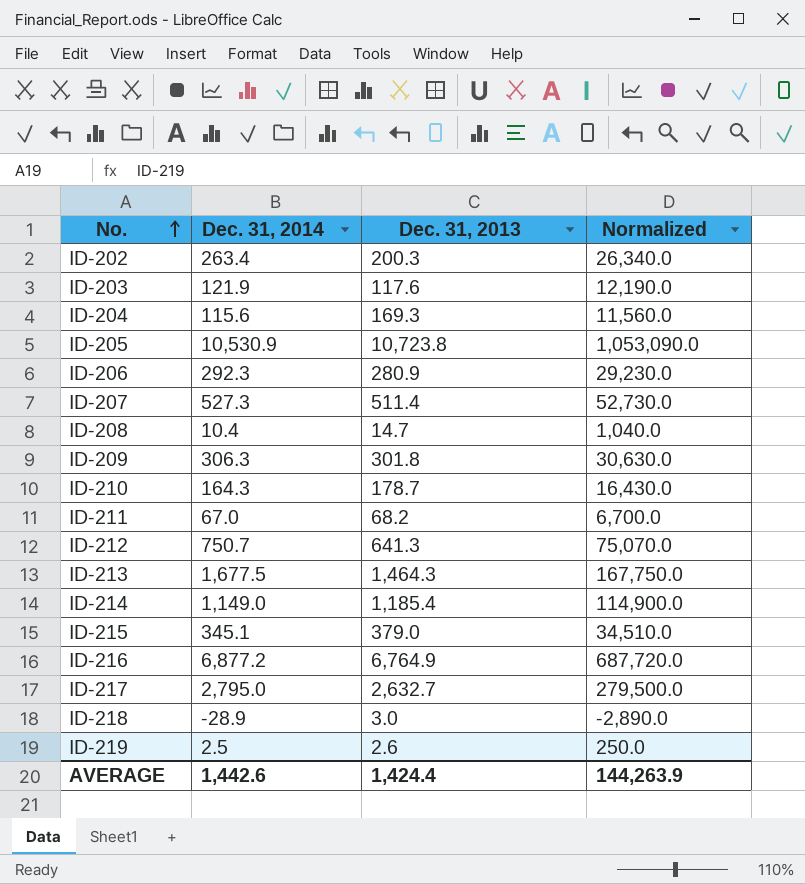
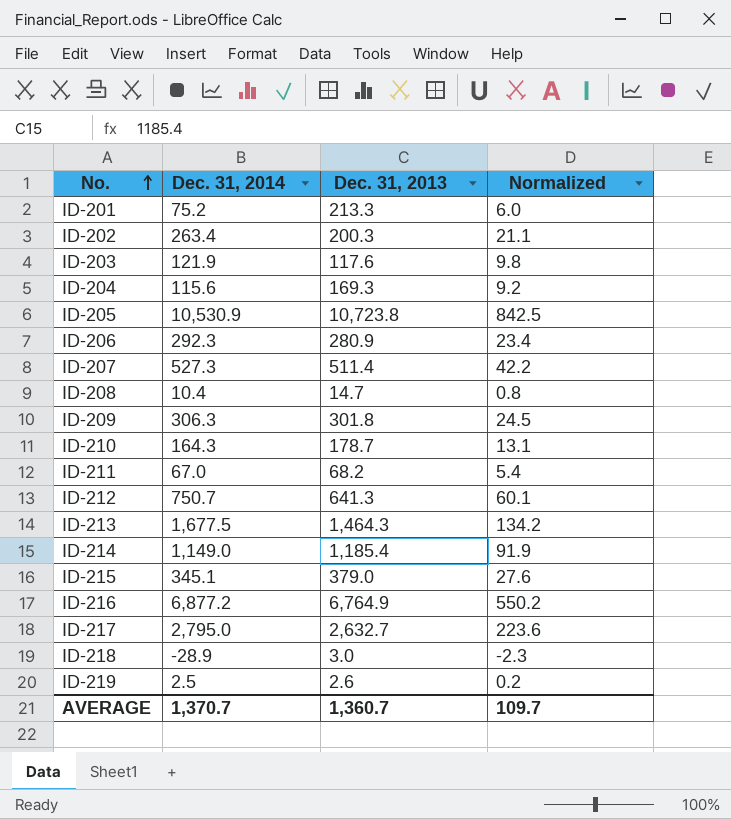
column Normalized | formula: [Dec. 31, 2014] * 100 -> [Dec. 31, 2014] * 0.08
row ID-201: none -> 75.2 | 213.3 | 6.0
AVERAGE | Dec. 31, 2014: 1,442.6 -> 1,370.7
AVERAGE | Dec. 31, 2013: 1,424.4 -> 1,360.7
AVERAGE | Normalized: 144,263.9 -> 109.7

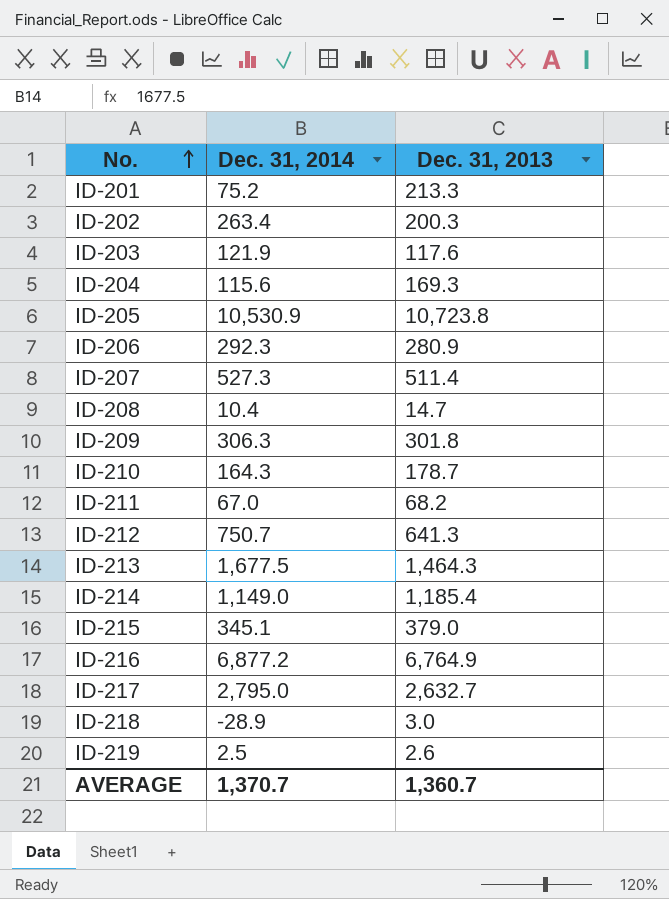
column Normalized | formula: [Dec. 31, 2014] * 0.08 -> none

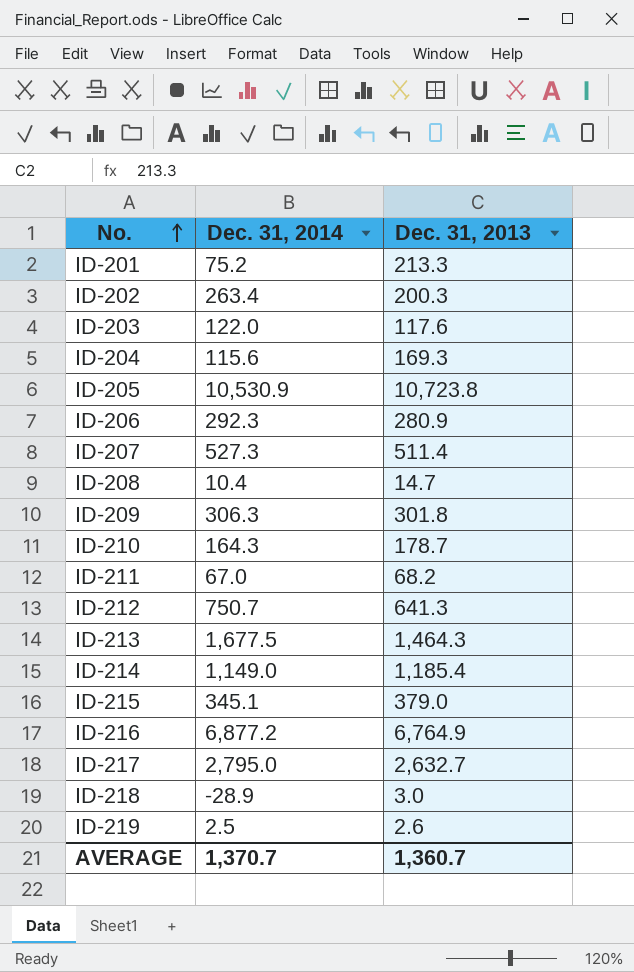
ID-203 | Dec. 31, 2014: 121.9 -> 122.0

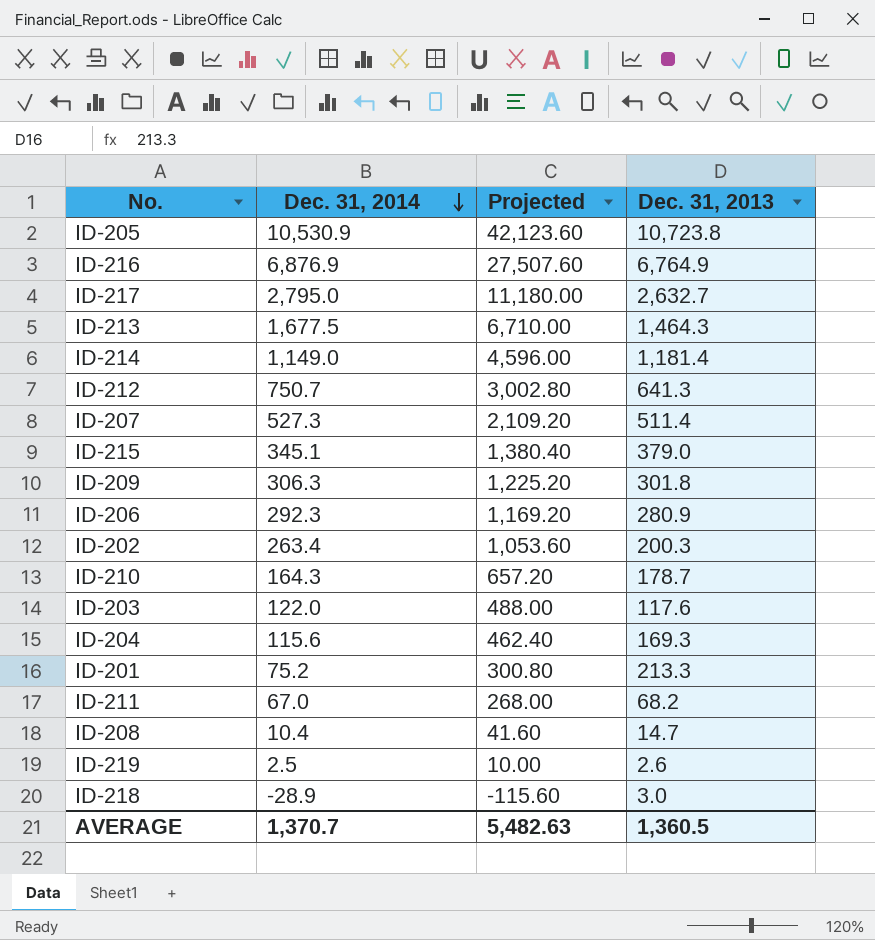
row order: No. ascending -> Dec. 31, 2014 descending
column Projected | formula: none -> [Dec. 31, 2014] * 4
ID-216 | Dec. 31, 2014: 6,877.2 -> 6,876.9
ID-214 | Dec. 31, 2013: 1,185.4 -> 1,181.4
AVERAGE | Dec. 31, 2013: 1,360.7 -> 1,360.5

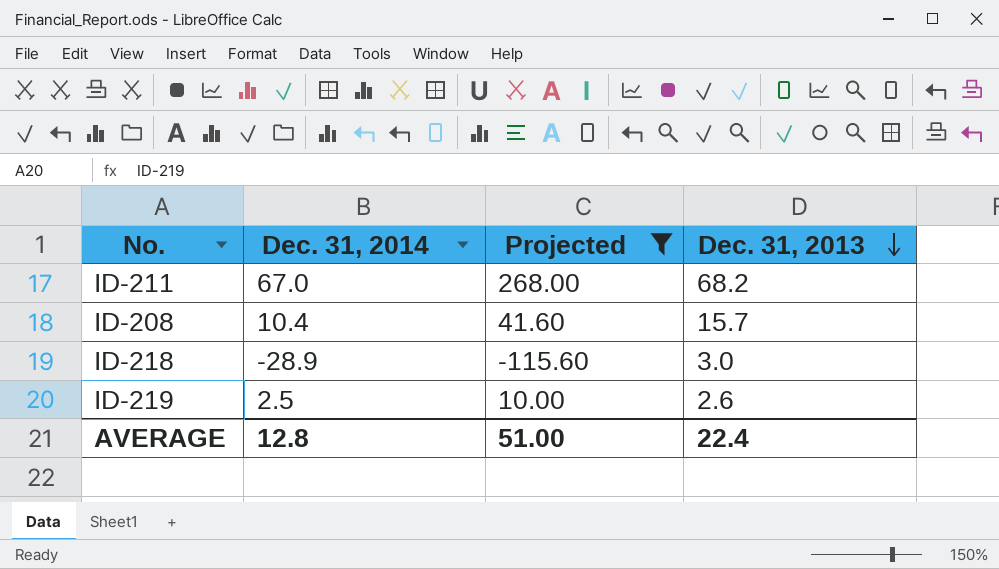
filter: none -> Projected <= 268.00
row order: Dec. 31, 2014 descending -> Dec. 31, 2013 descending
ID-208 | Dec. 31, 2013: 14.7 -> 15.7
AVERAGE | Dec. 31, 2014: 1,370.7 -> 12.8
AVERAGE | Projected: 5,482.63 -> 51.00
AVERAGE | Dec. 31, 2013: 1,360.5 -> 22.4

